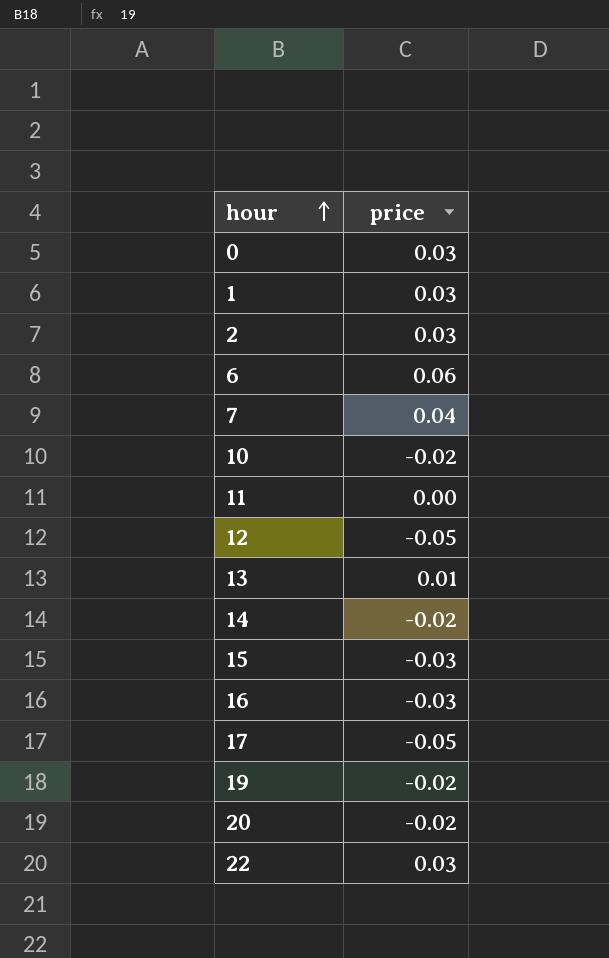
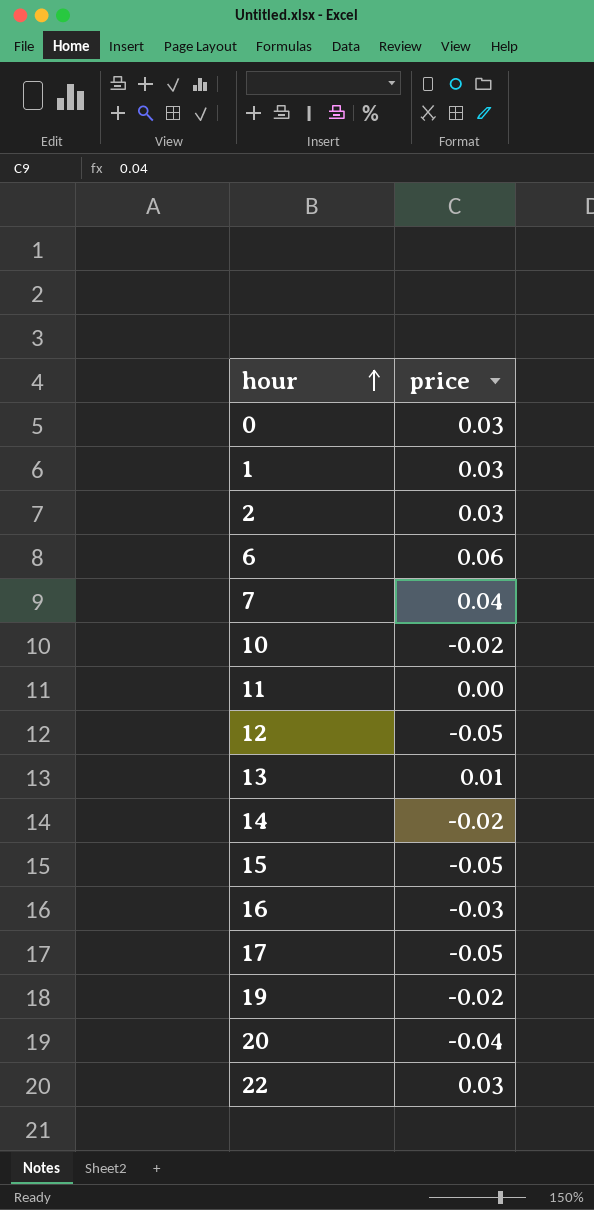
15 | price: -0.03 -> -0.05
20 | price: -0.02 -> -0.04

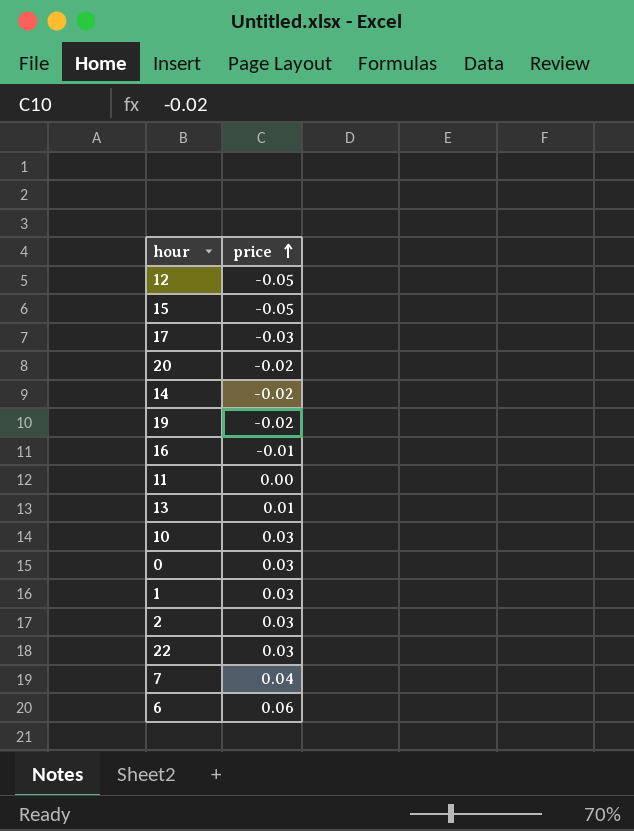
row order: hour ascending -> price ascending
17 | price: -0.05 -> -0.03
20 | price: -0.04 -> -0.02
16 | price: -0.03 -> -0.01
10 | price: -0.02 -> 0.03

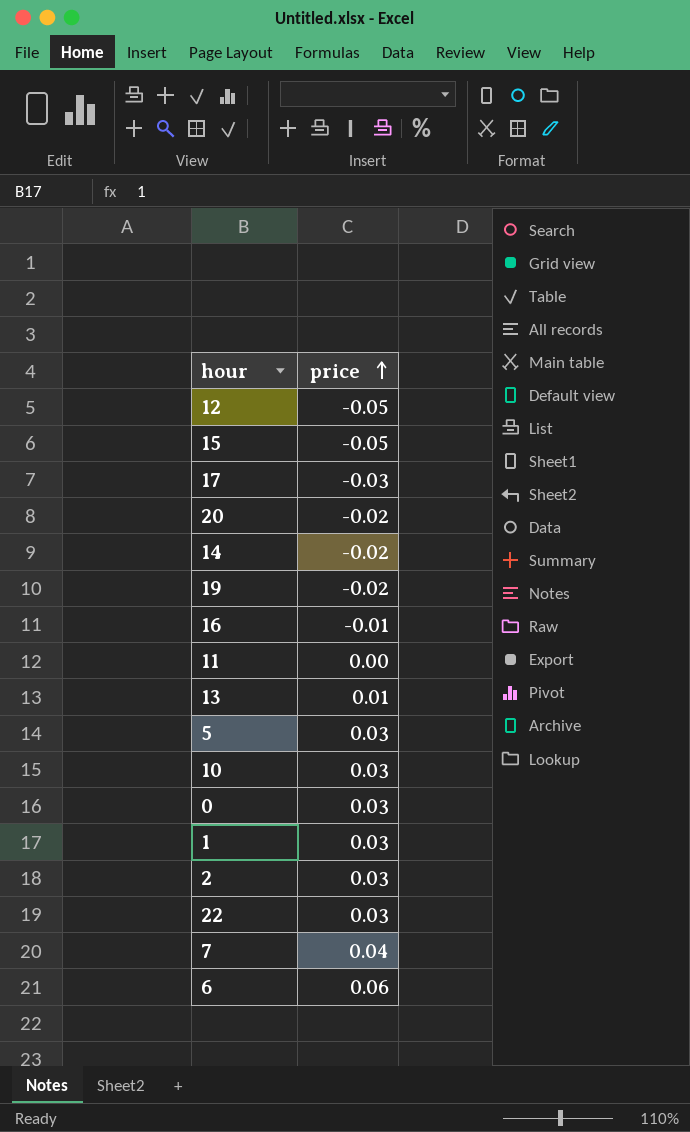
row 5: none -> 0.03

